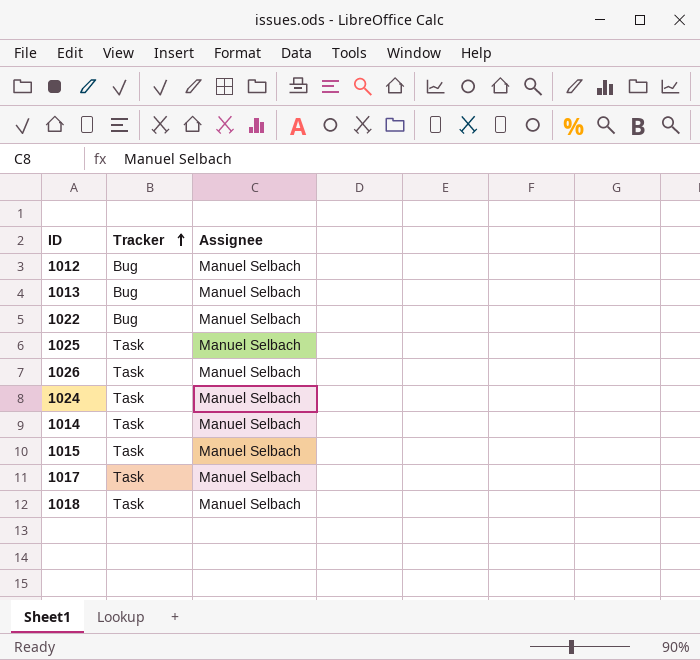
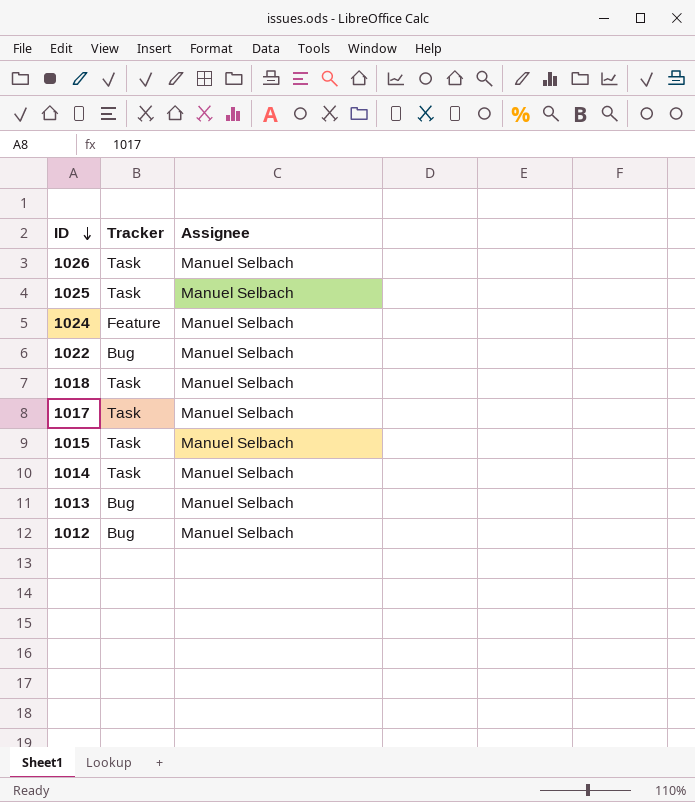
row order: Tracker ascending -> ID descending
1024 | Tracker: Task -> Feature

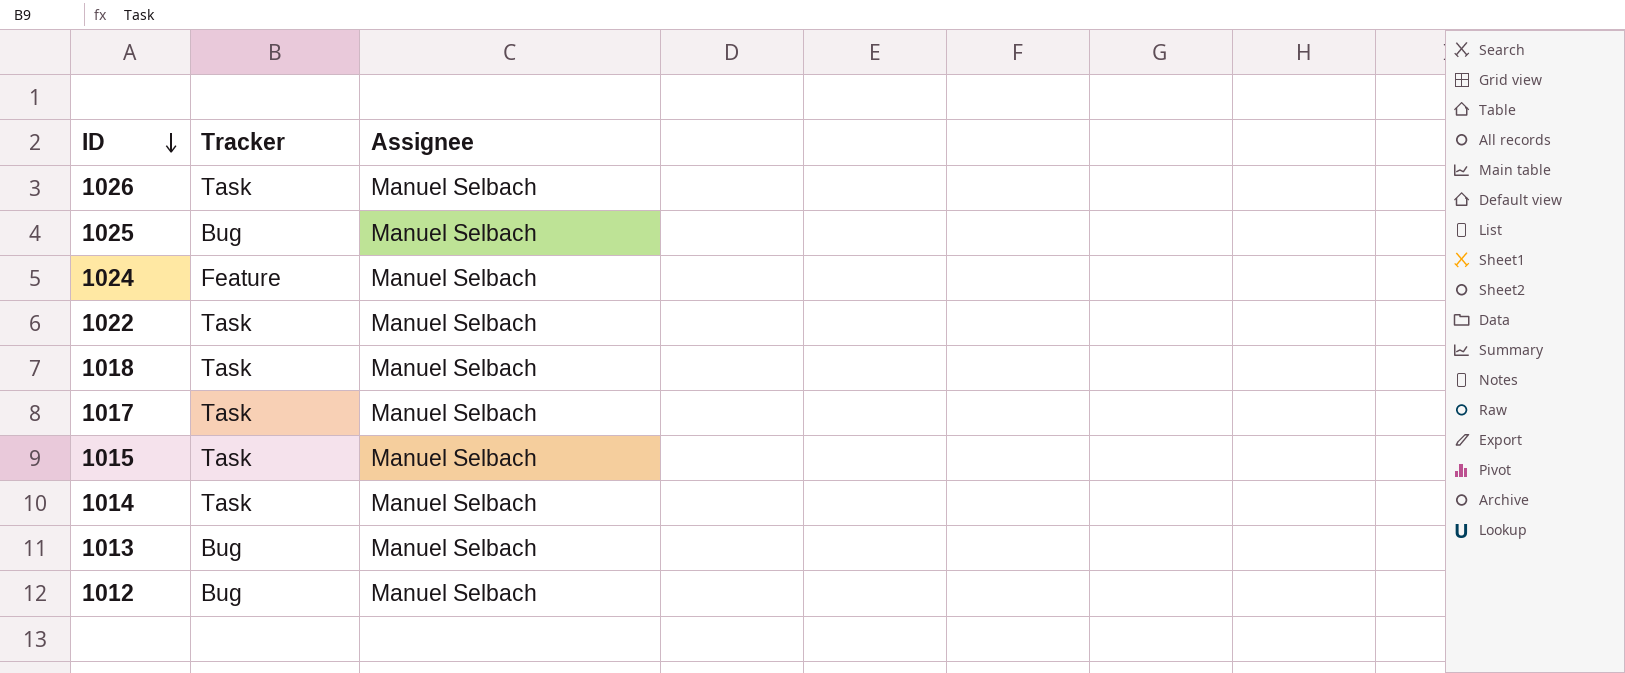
1025 | Tracker: Task -> Bug
1022 | Tracker: Bug -> Task

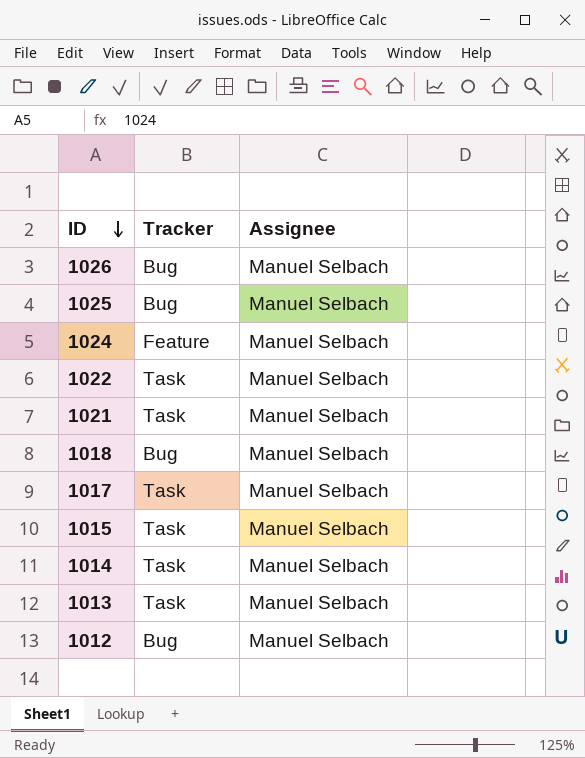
1026 | Tracker: Task -> Bug
row 1021: none -> Task | Manuel Selbach
1018 | Tracker: Task -> Bug
1013 | Tracker: Bug -> Task

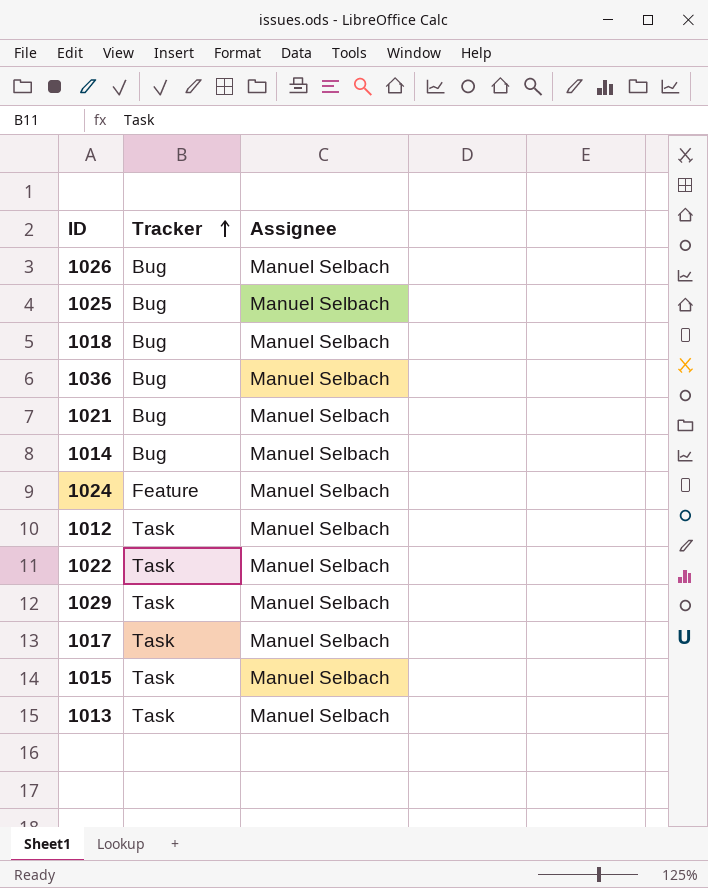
row order: ID descending -> Tracker ascending
row 1036: none -> Bug | Manuel Selbach
1021 | Tracker: Task -> Bug
1014 | Tracker: Task -> Bug
1012 | Tracker: Bug -> Task
row 1029: none -> Task | Manuel Selbach

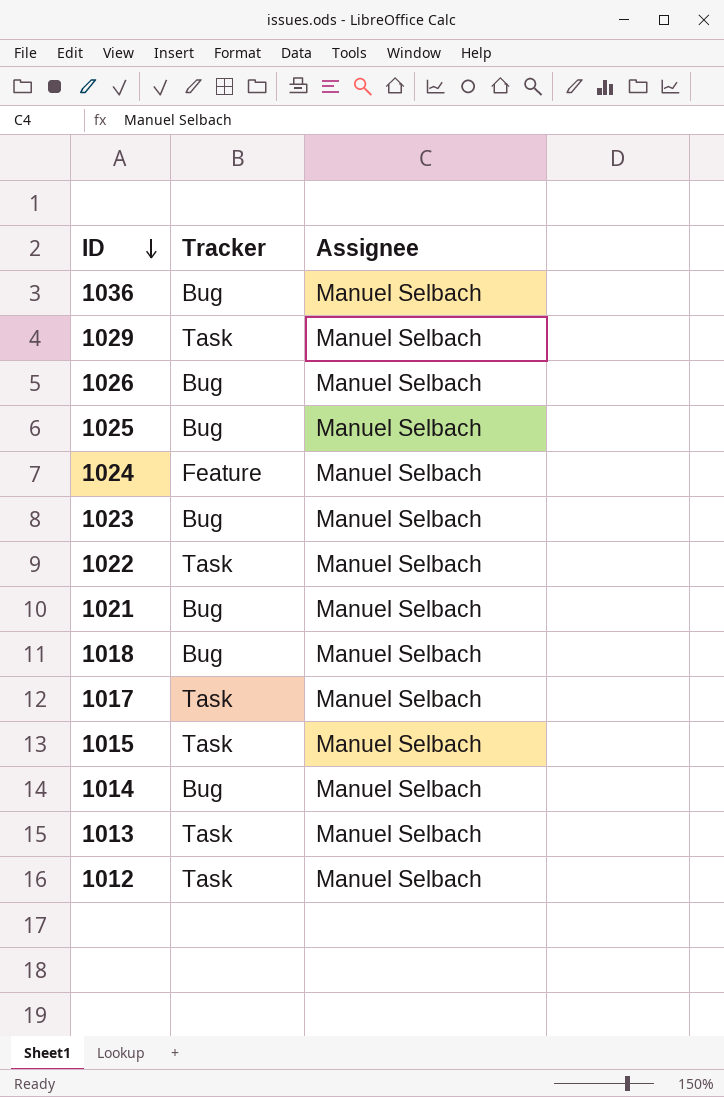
row order: Tracker ascending -> ID descending
row 1023: none -> Bug | Manuel Selbach

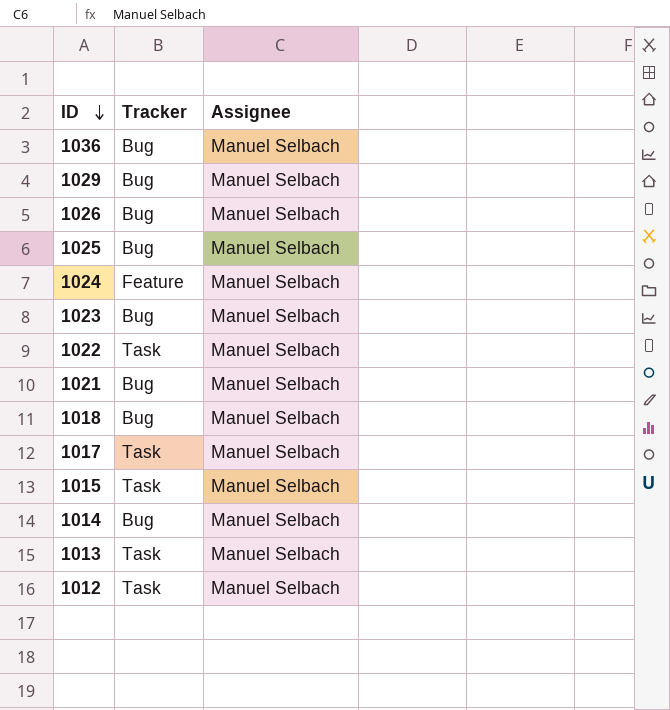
1029 | Tracker: Task -> Bug

